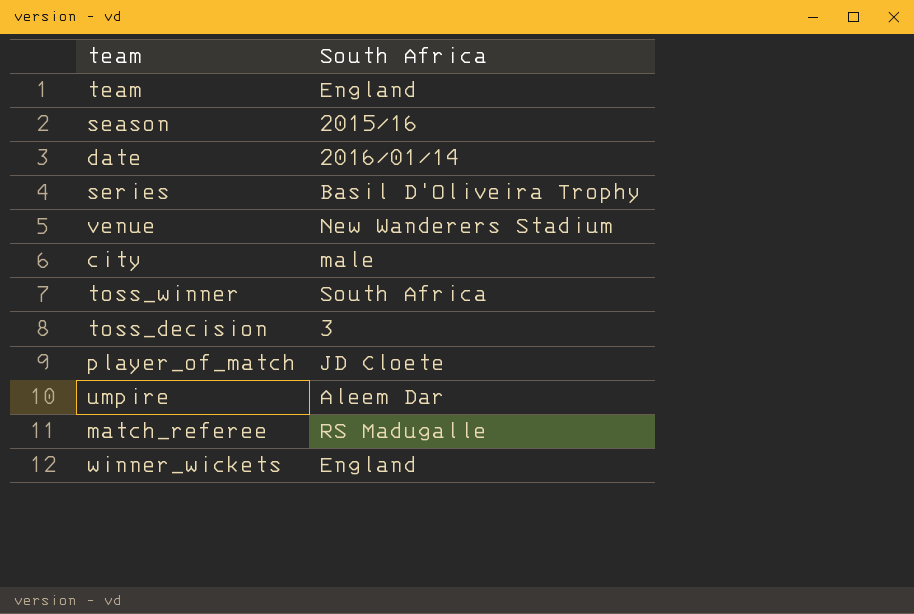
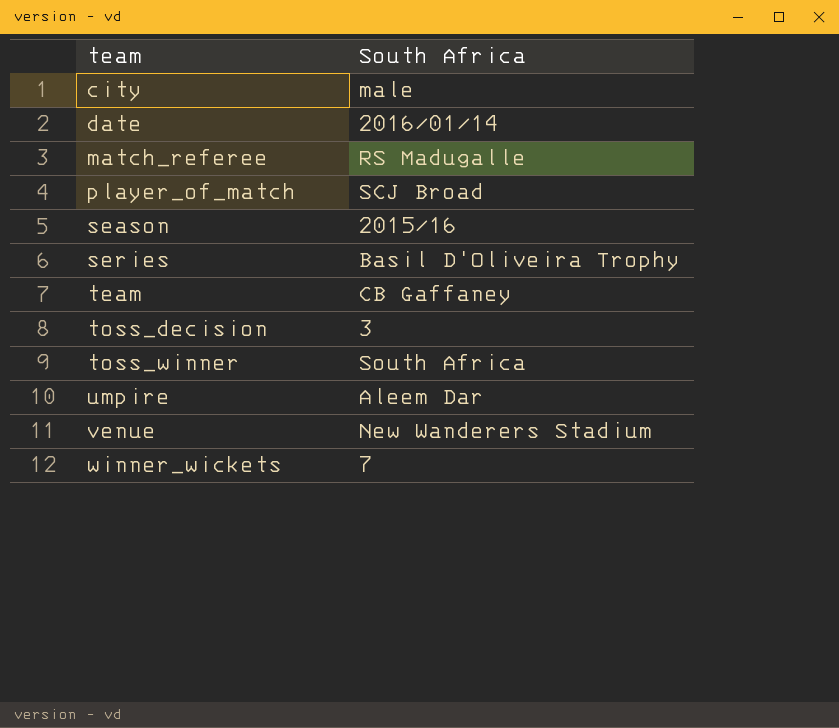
row order: none -> team ascending
player_of_match | South Africa: JD Cloete -> SCJ Broad
team | South Africa: England -> CB Gaffaney
winner_wickets | South Africa: England -> 7

